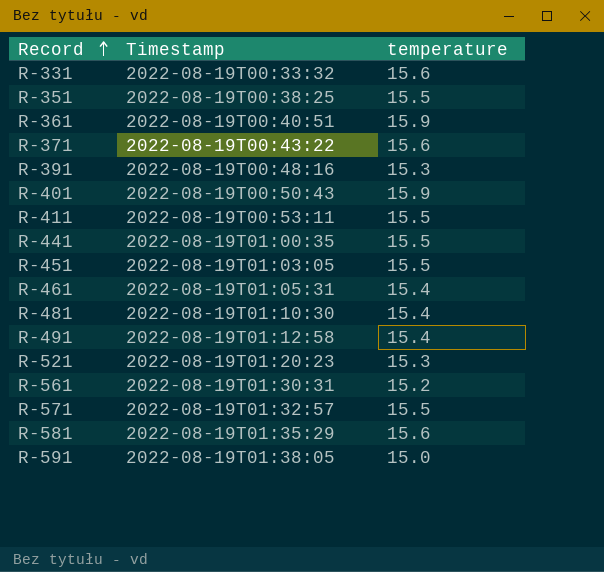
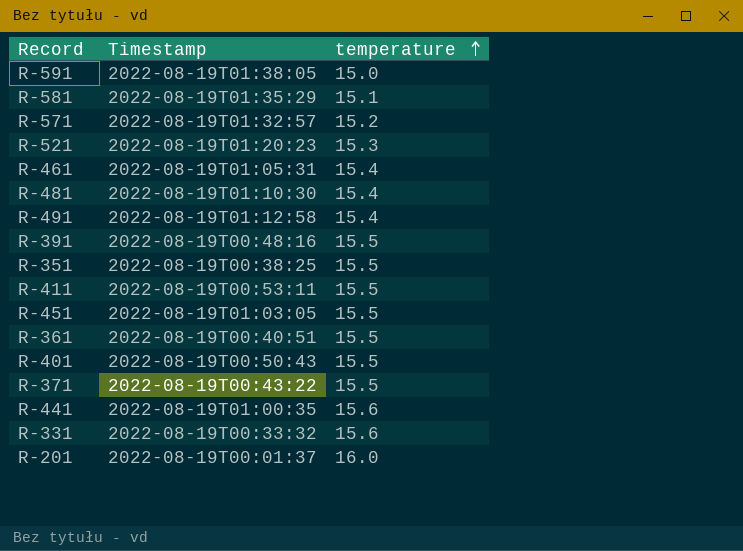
row order: Record ascending -> temperature ascending
row R-561: 2022-08-19T01:30:31 | 15.2 -> none
R-581 | temperature: 15.6 -> 15.1
R-571 | temperature: 15.5 -> 15.2
R-391 | temperature: 15.3 -> 15.5
R-361 | temperature: 15.9 -> 15.5
R-401 | temperature: 15.9 -> 15.5
R-371 | temperature: 15.6 -> 15.5
R-441 | temperature: 15.5 -> 15.6
row R-201: none -> 2022-08-19T00:01:37 | 16.0

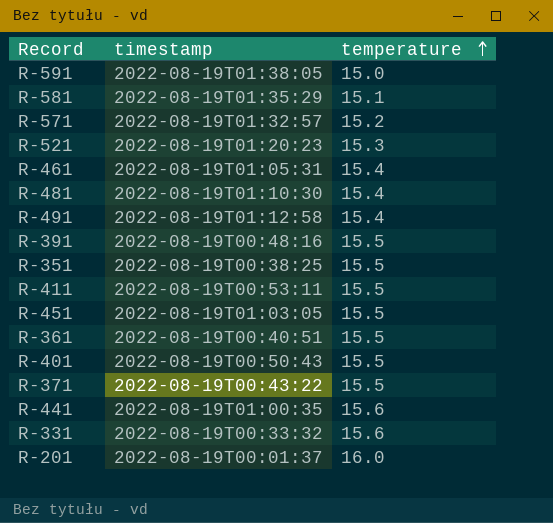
column name: Timestamp -> timestamp

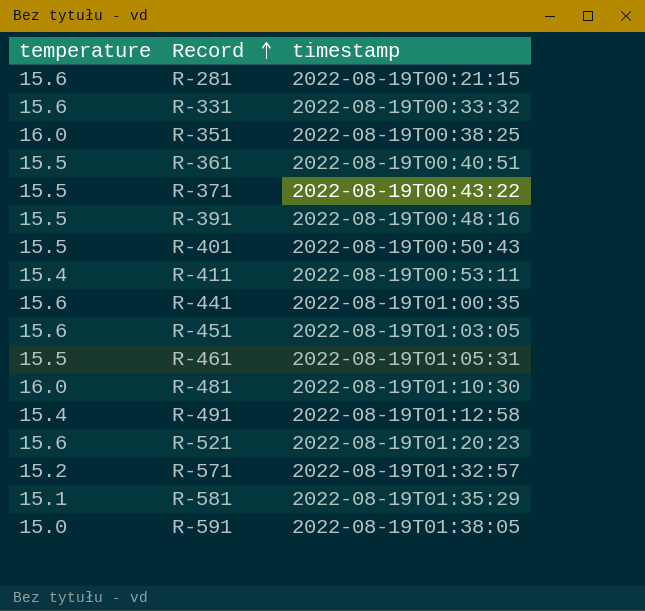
row order: temperature ascending -> Record ascending
column temperature | position: 3 -> 1
row R-201: 2022-08-19T00:01:37 | 16.0 -> none
row R-281: none -> 15.6 | 2022-08-19T00:21:15
R-351 | temperature: 15.5 -> 16.0
R-411 | temperature: 15.5 -> 15.4
R-451 | temperature: 15.5 -> 15.6
R-461 | temperature: 15.4 -> 15.5
R-481 | temperature: 15.4 -> 16.0
R-521 | temperature: 15.3 -> 15.6

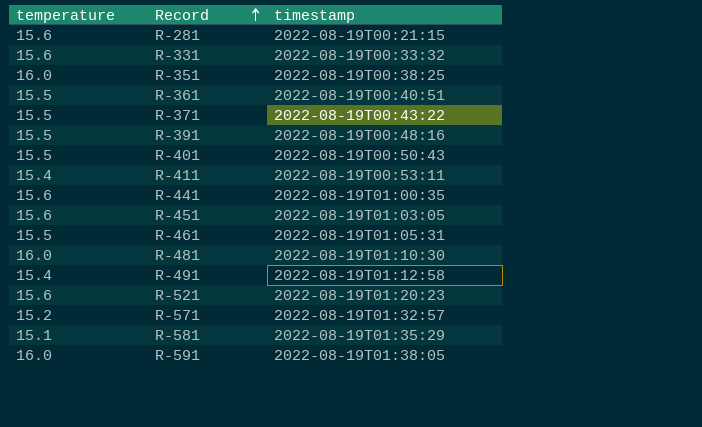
R-591 | temperature: 15.0 -> 16.0

